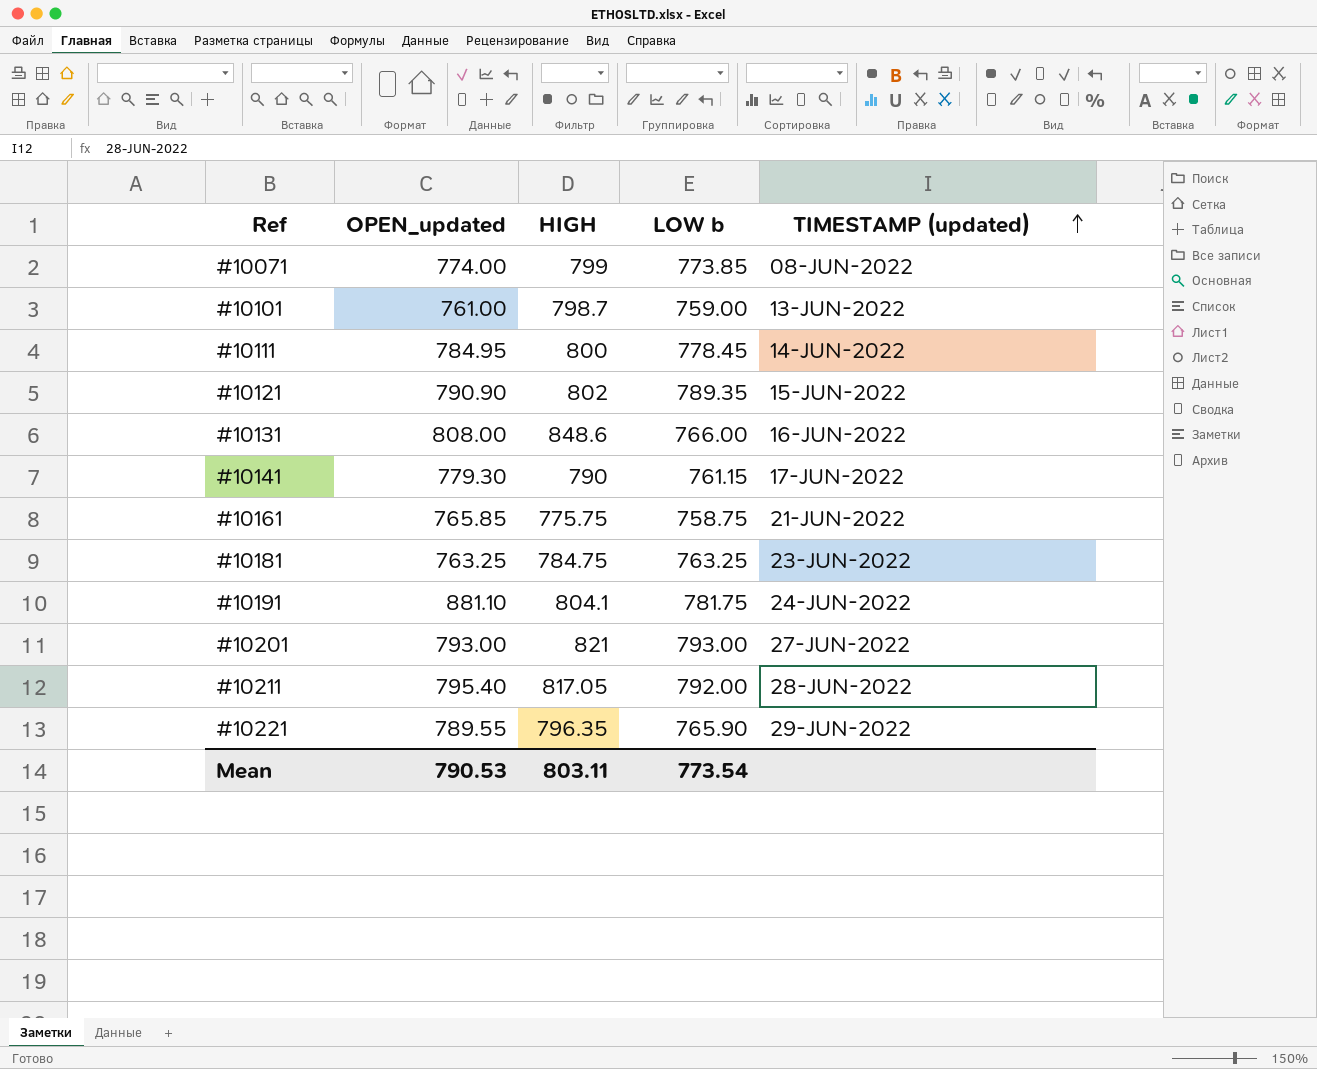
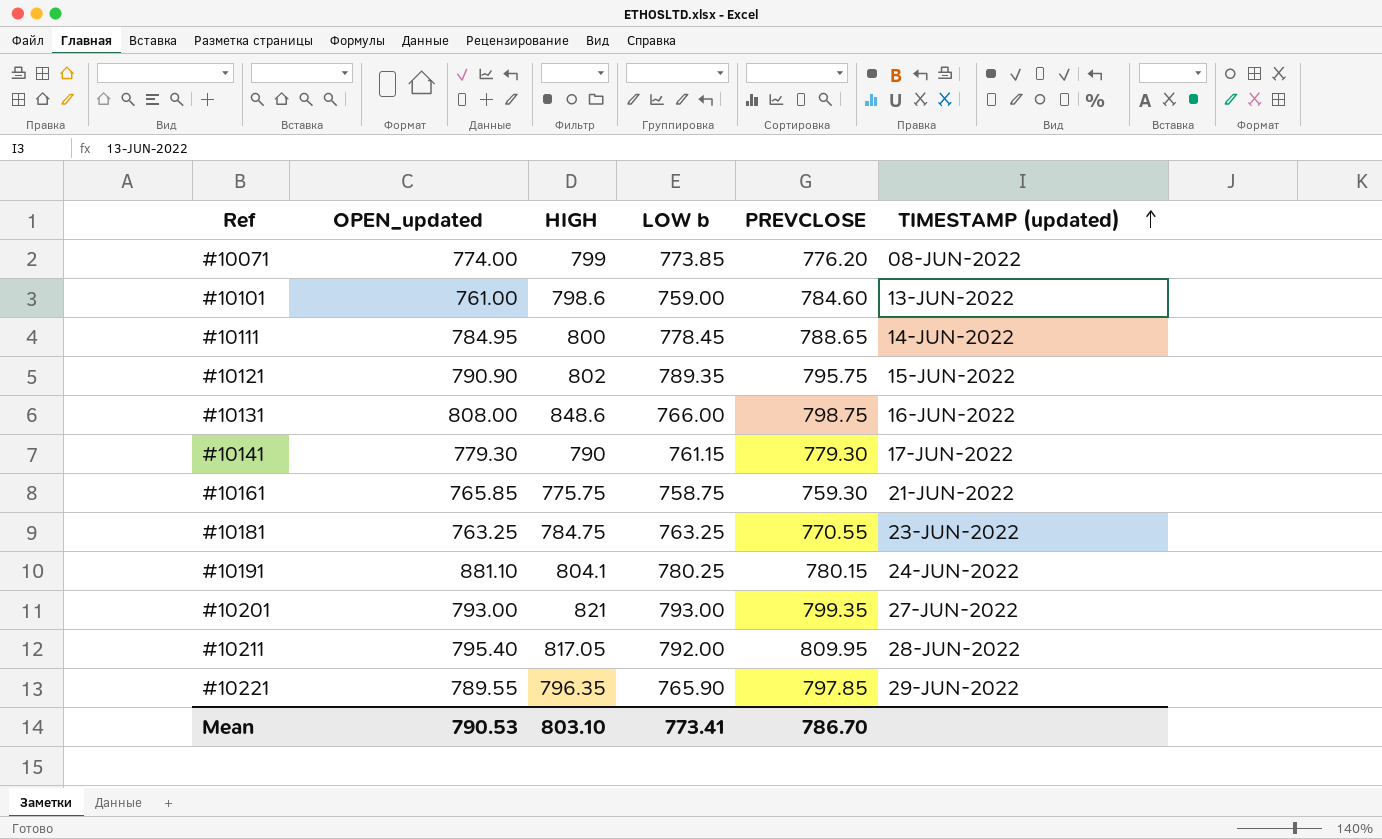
column PREVCLOSE | position: none -> 5
#10101 | HIGH: 798.7 -> 798.6
#10191 | LOW b: 781.75 -> 780.25
Mean | HIGH: 803.11 -> 803.10
Mean | LOW b: 773.54 -> 773.41

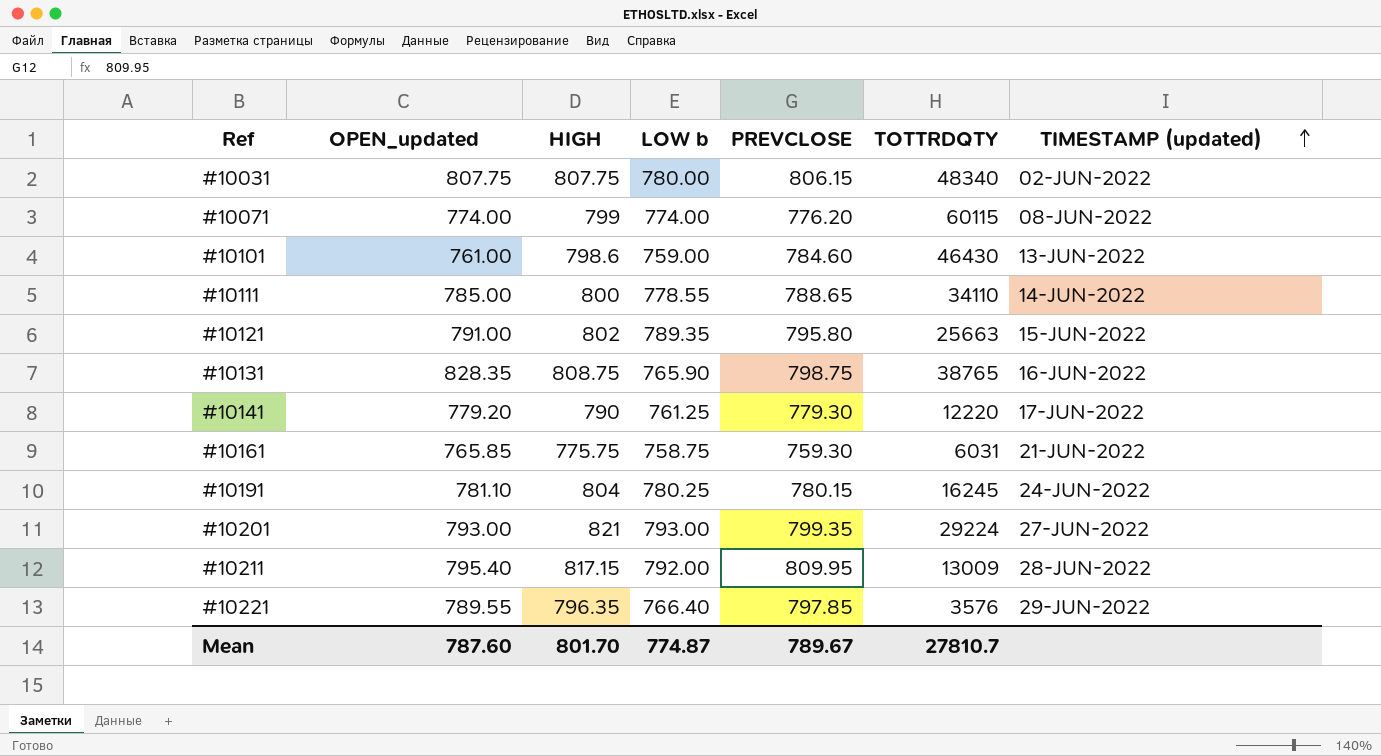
column TOTTRDQTY | position: none -> 6
row #10181: 763.25 | 784.75 | 763.25 | 770.55 | 23-JUN-2022 -> none
row #10031: none -> 807.75 | 807.75 | 780.00 | 806.15 | 48340 | 02-JUN-2022
#10071 | LOW b: 773.85 -> 774.00
#10111 | OPEN_updated: 784.95 -> 785.00
#10111 | LOW b: 778.45 -> 778.55
#10121 | OPEN_updated: 790.90 -> 791.00
#10121 | PREVCLOSE: 795.75 -> 795.80
#10131 | OPEN_updated: 808.00 -> 828.35
#10131 | HIGH: 848.6 -> 808.75
#10131 | LOW b: 766.00 -> 765.90
#10141 | OPEN_updated: 779.30 -> 779.20
#10141 | LOW b: 761.15 -> 761.25
#10191 | OPEN_updated: 881.10 -> 781.10
#10191 | HIGH: 804.1 -> 804
#10211 | HIGH: 817.05 -> 817.15
#10221 | LOW b: 765.90 -> 766.40
Mean | OPEN_updated: 790.53 -> 787.60
Mean | HIGH: 803.10 -> 801.70
Mean | LOW b: 773.41 -> 774.87
Mean | PREVCLOSE: 786.70 -> 789.67

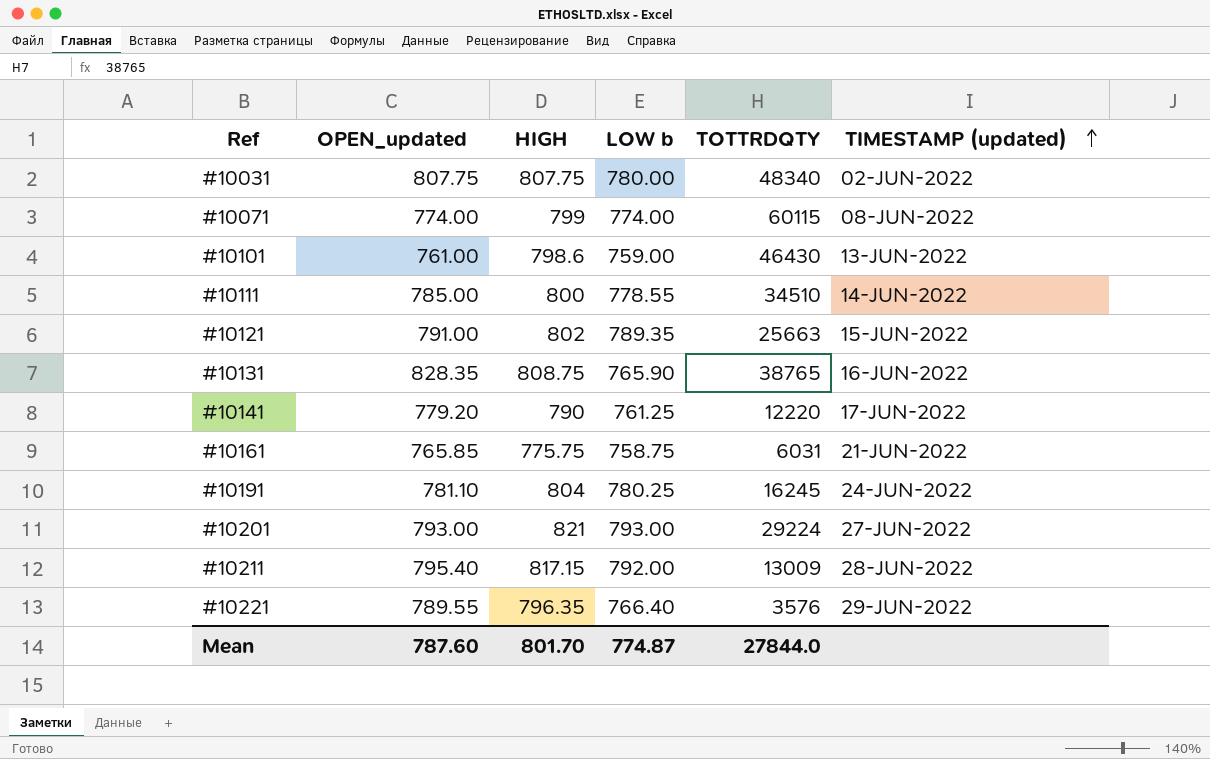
column PREVCLOSE | position: 5 -> none
#10111 | TOTTRDQTY: 34110 -> 34510
Mean | TOTTRDQTY: 27810.7 -> 27844.0

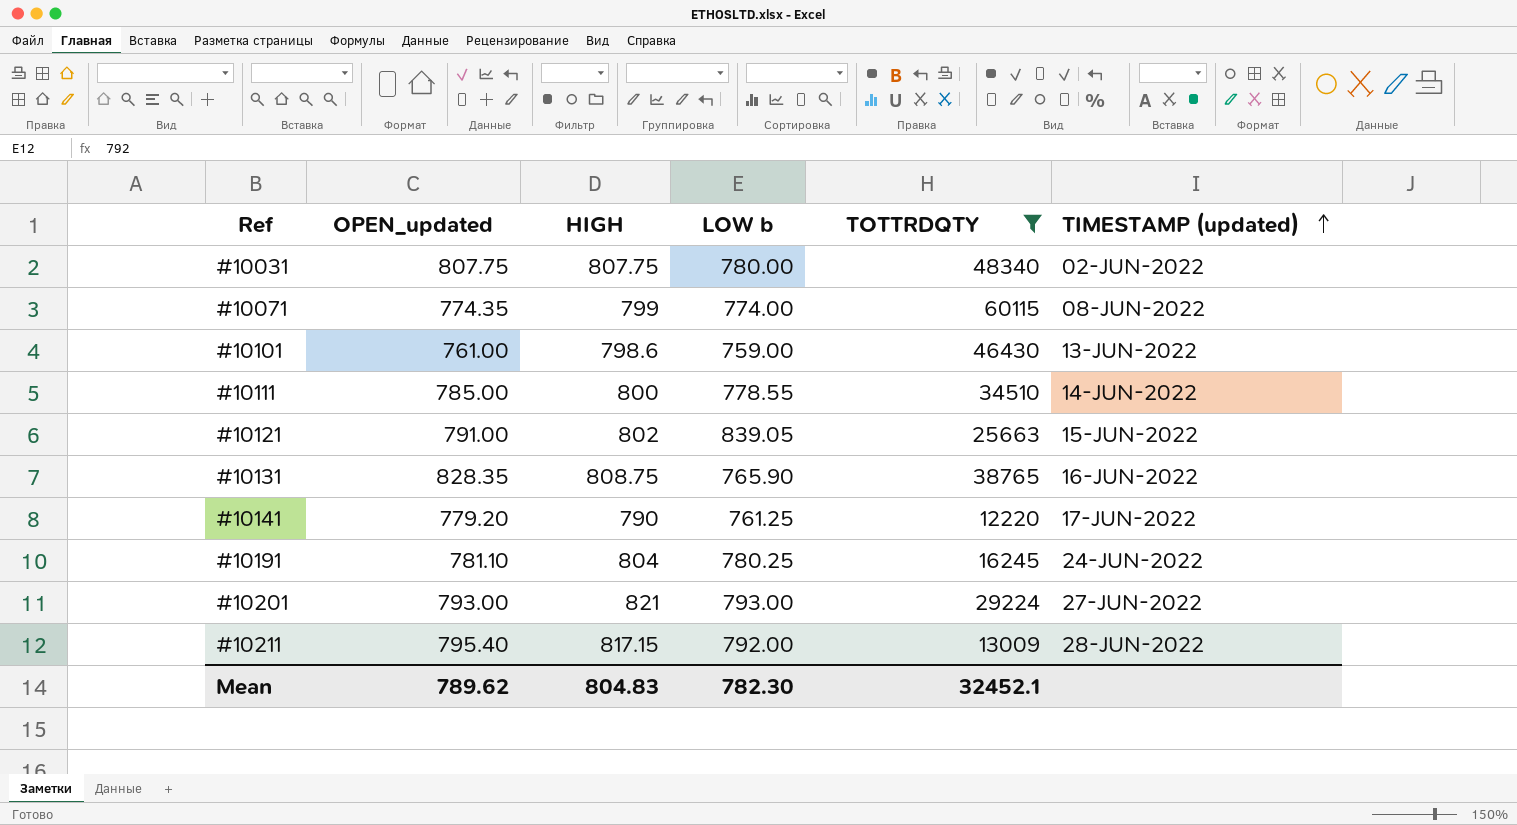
filter: none -> TOTTRDQTY >= 12220
#10071 | OPEN_updated: 774.00 -> 774.35
#10121 | LOW b: 789.35 -> 839.05
Mean | OPEN_updated: 787.60 -> 789.62
Mean | HIGH: 801.70 -> 804.83
Mean | LOW b: 774.87 -> 782.30
Mean | TOTTRDQTY: 27844.0 -> 32452.1

